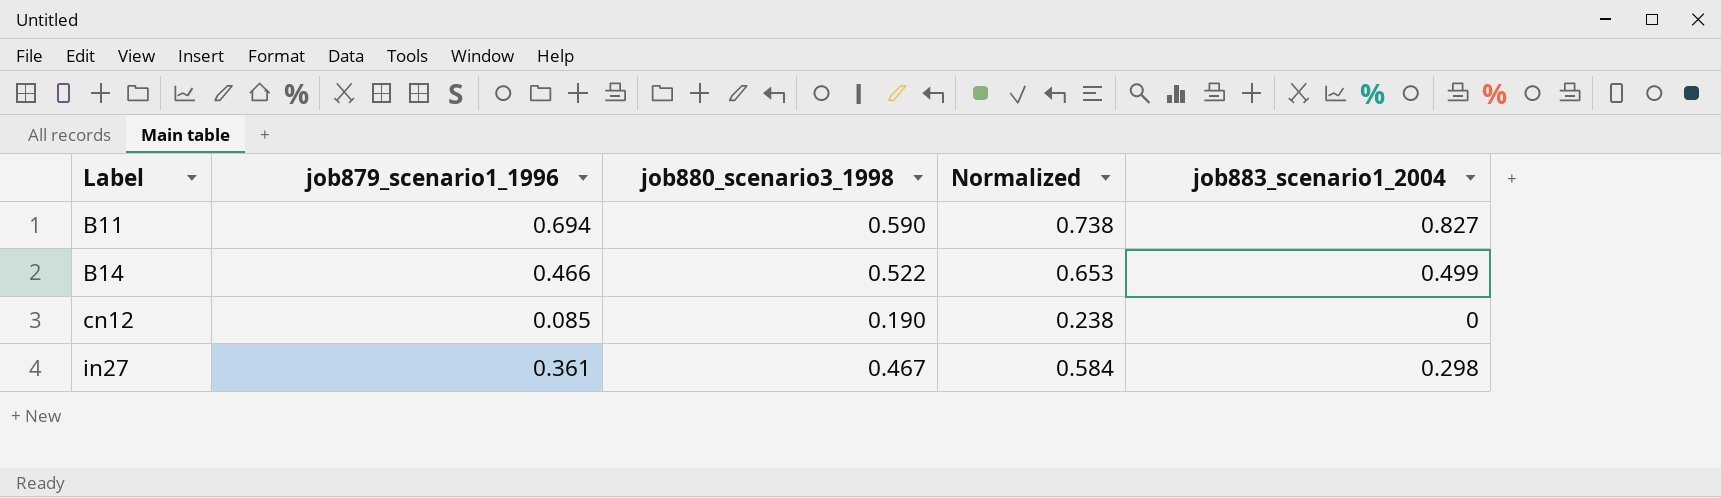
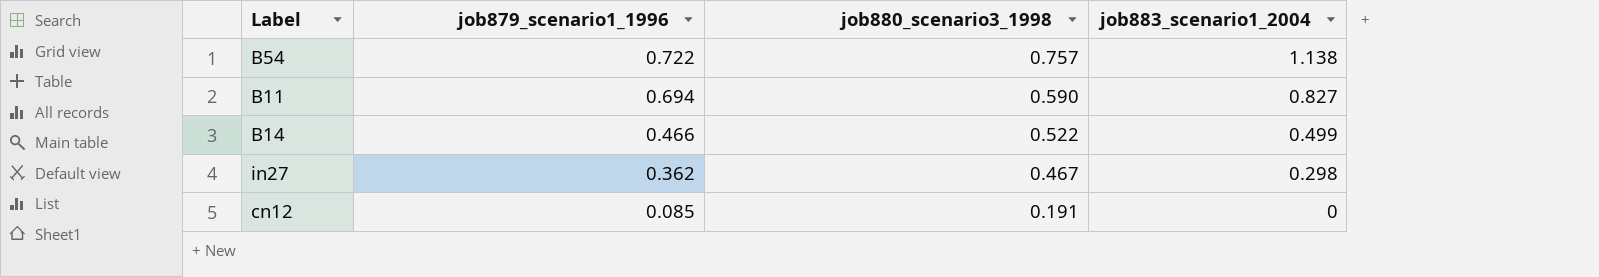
row order: Label ascending -> job879_scenario1_1996 descending
column Normalized | formula: [job880_scenario3_1998] * 1.25 -> none
row B54: none -> 0.722 | 0.757 | 1.138
in27 | job879_scenario1_1996: 0.361 -> 0.362
cn12 | job880_scenario3_1998: 0.190 -> 0.191

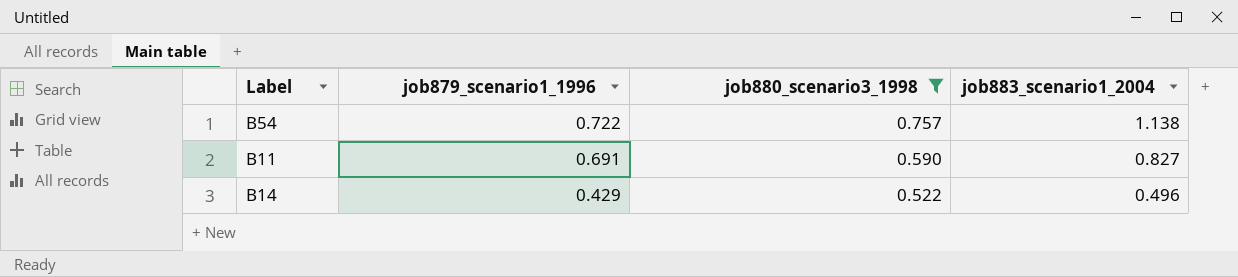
filter: none -> job880_scenario3_1998 >= 0.522
B11 | job879_scenario1_1996: 0.694 -> 0.691
B14 | job879_scenario1_1996: 0.466 -> 0.429
B14 | job883_scenario1_2004: 0.499 -> 0.496

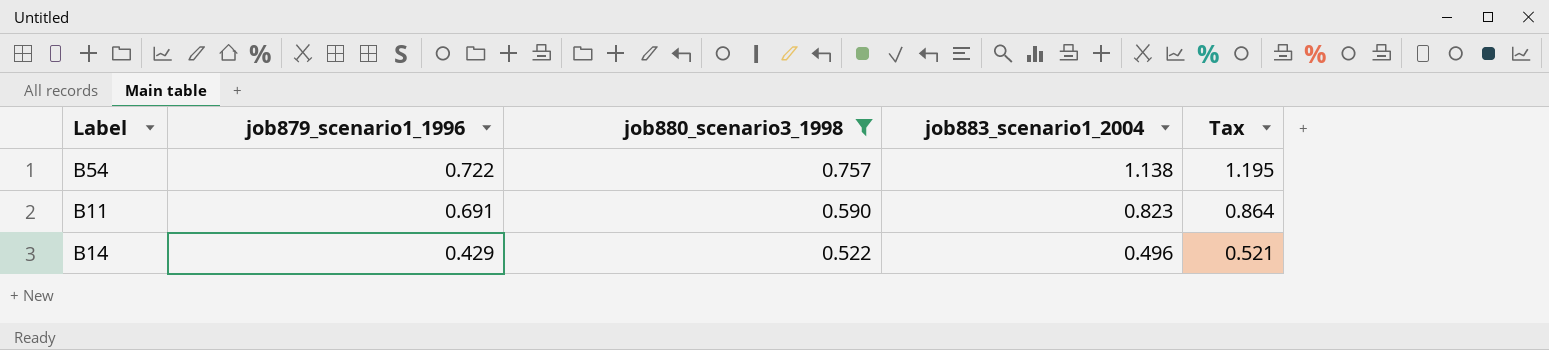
column Tax | formula: none -> [job883_scenario1_2004] * 1.05
B11 | job883_scenario1_2004: 0.827 -> 0.823

